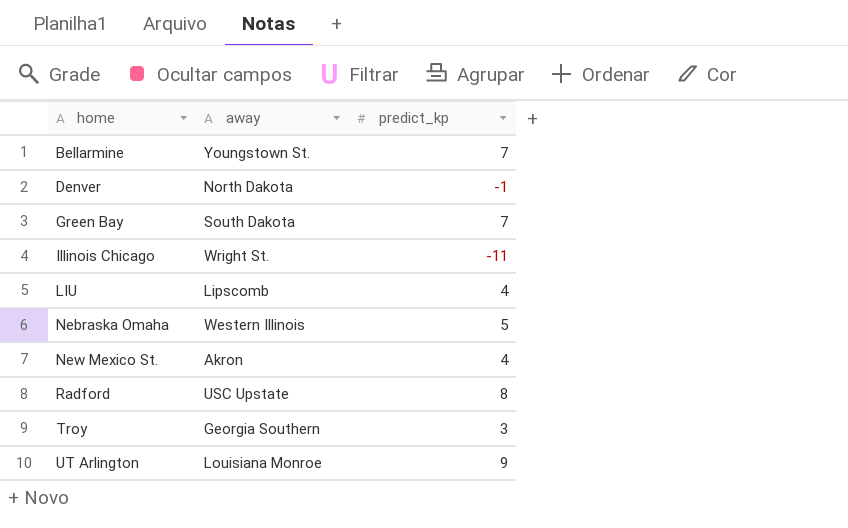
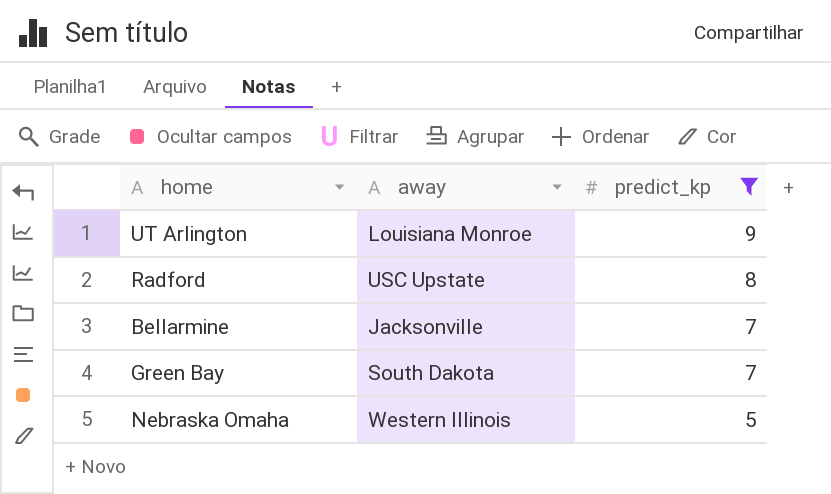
filter: none -> predict_kp >= 5
row order: home ascending -> predict_kp descending
Bellarmine | away: Youngstown St. -> Jacksonville

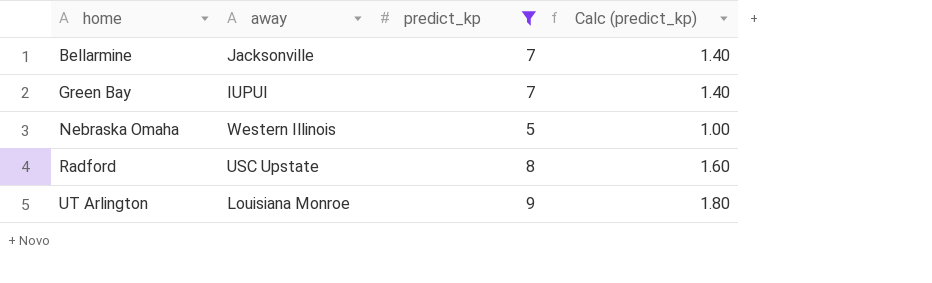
row order: predict_kp descending -> home ascending
column Calc (predict_kp) | formula: none -> [predict_kp] * 0.2
Green Bay | away: South Dakota -> IUPUI

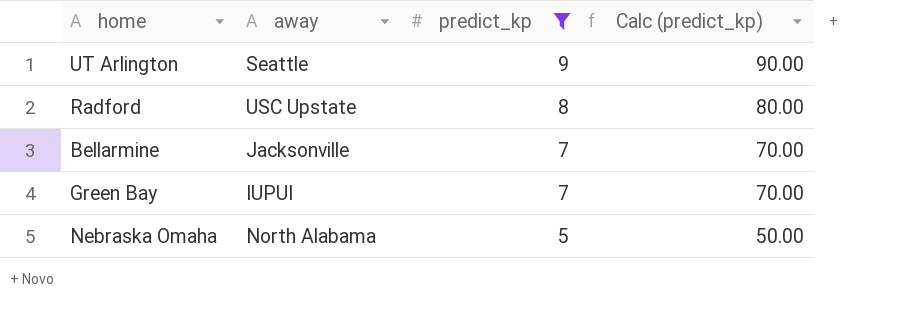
row order: home ascending -> predict_kp descending
column Calc (predict_kp) | formula: [predict_kp] * 0.2 -> [predict_kp] * 10
UT Arlington | away: Louisiana Monroe -> Seattle
Nebraska Omaha | away: Western Illinois -> North Alabama

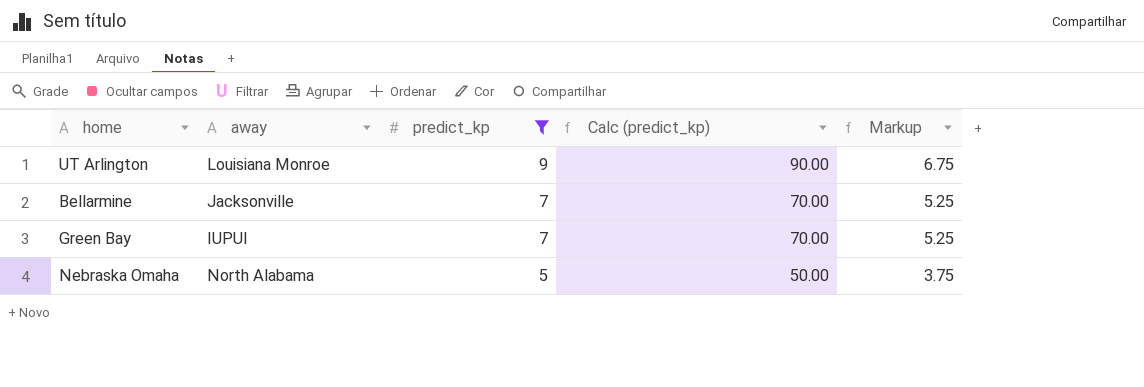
column Markup | formula: none -> [predict_kp] * 0.75
row Radford: USC Upstate | 8 | 80.00 -> none
UT Arlington | away: Seattle -> Louisiana Monroe

